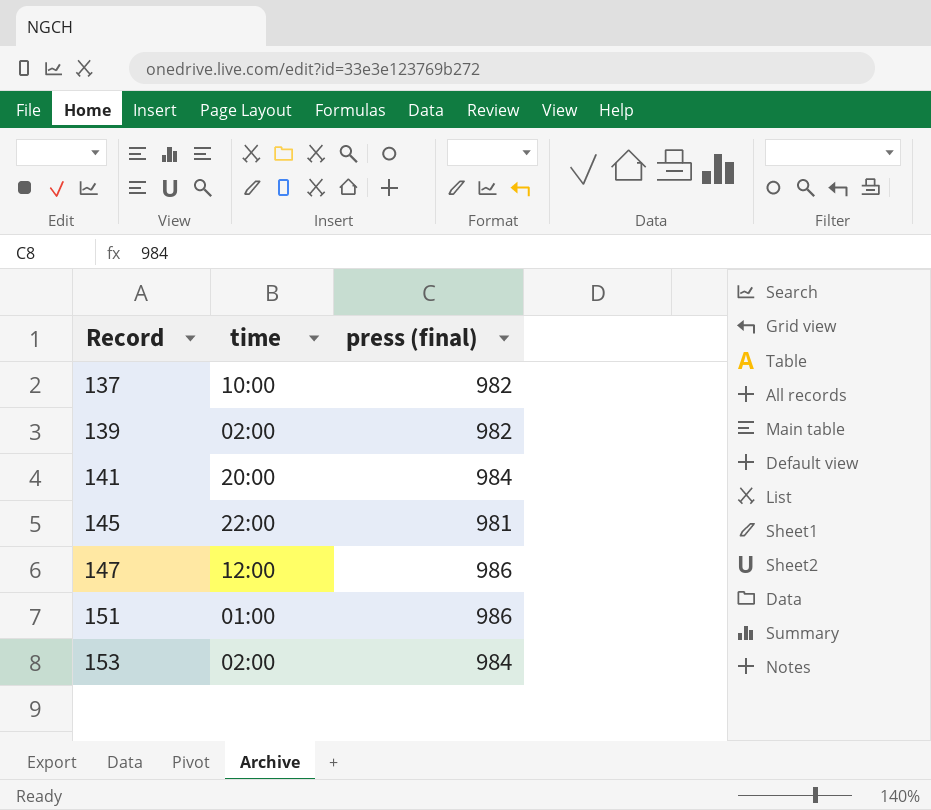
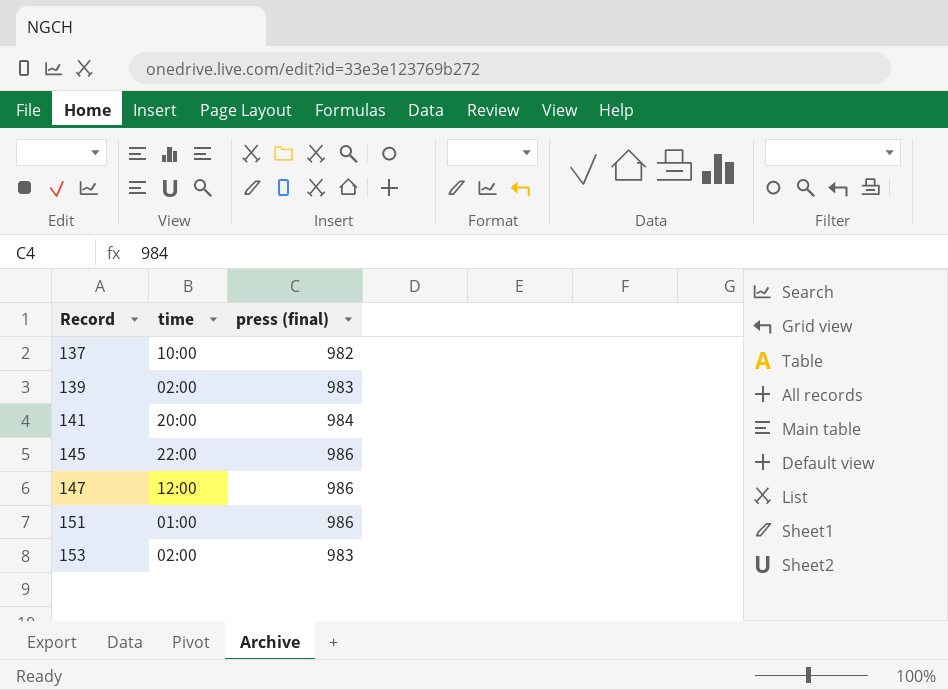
139 | press (final): 982 -> 983
145 | press (final): 981 -> 986
153 | press (final): 984 -> 983

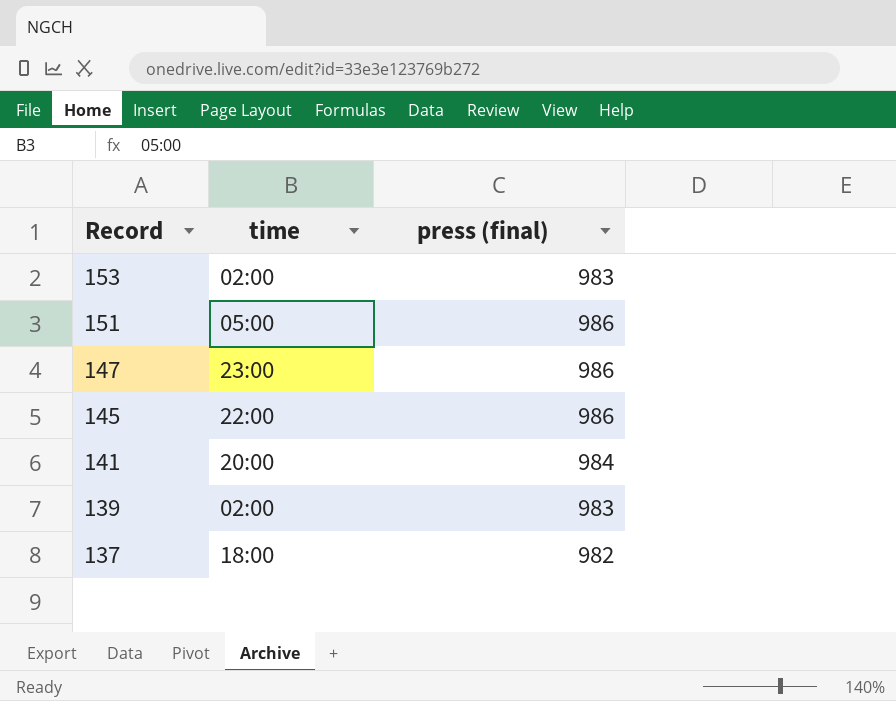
row order: Record ascending -> Record descending
151 | time: 01:00 -> 05:00
147 | time: 12:00 -> 23:00
137 | time: 10:00 -> 18:00

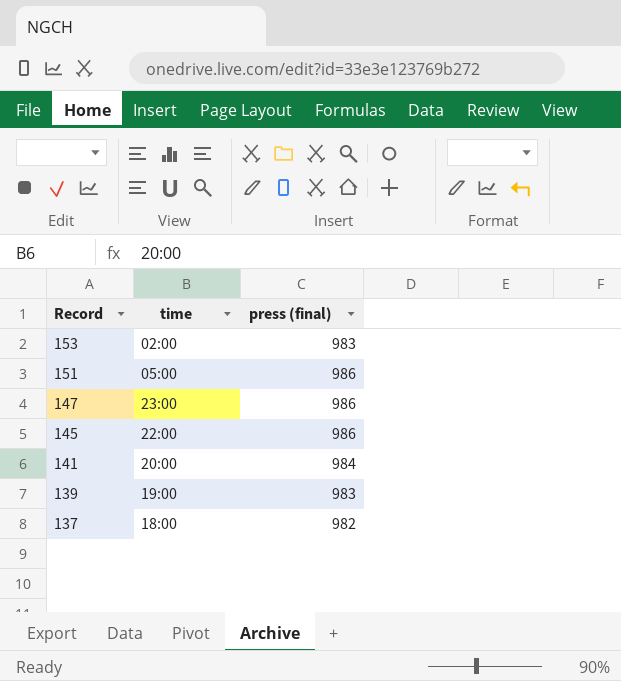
139 | time: 02:00 -> 19:00

